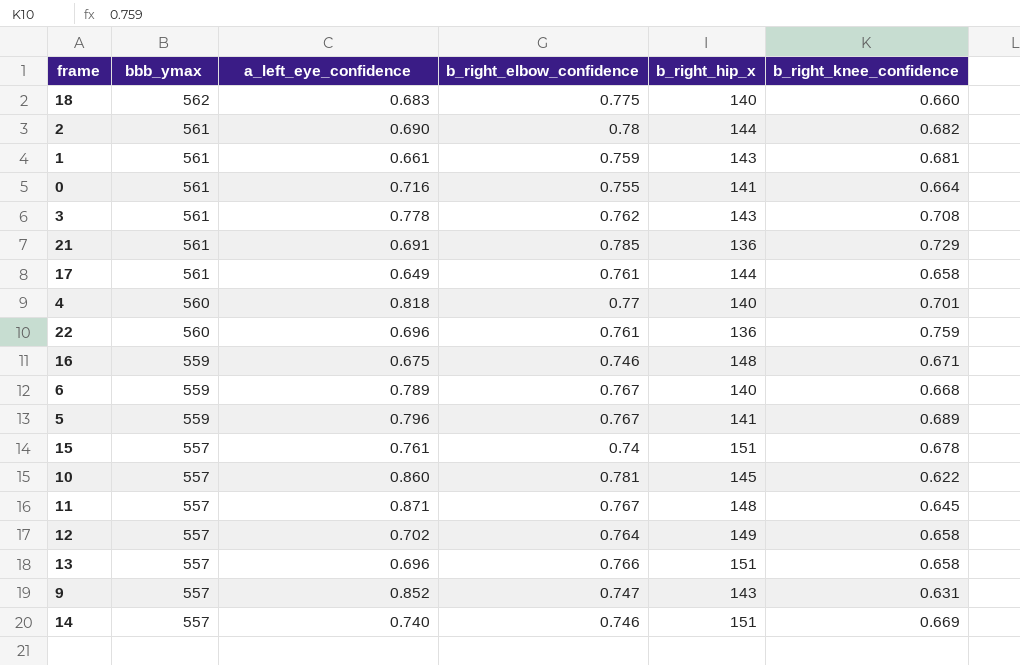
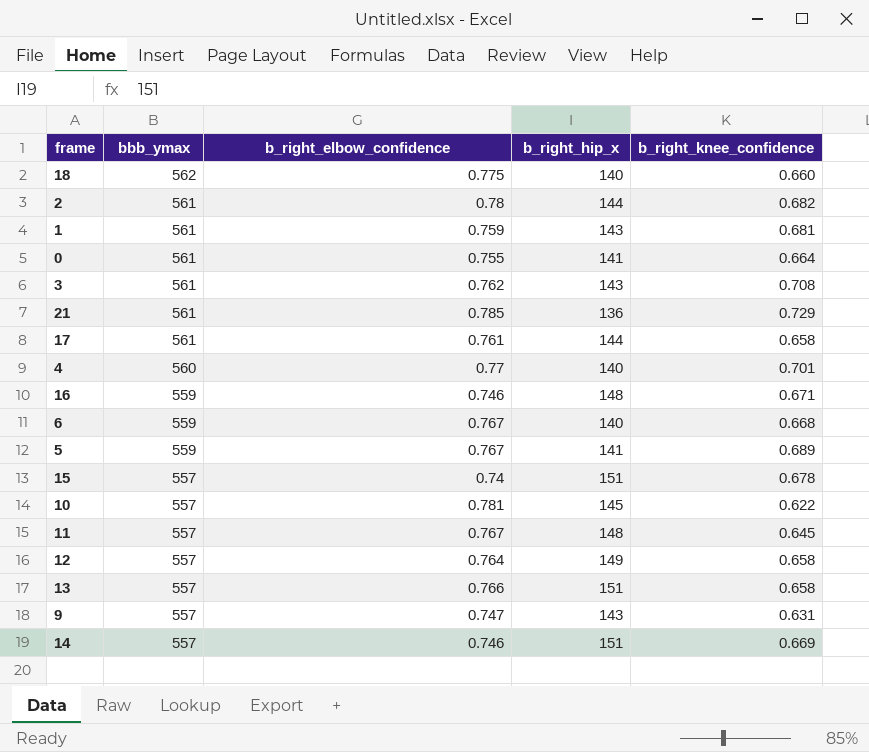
column a_left_eye_confidence | position: 3 -> none
row 22: 560 | 0.696 | 0.761 | 136 | 0.759 -> none

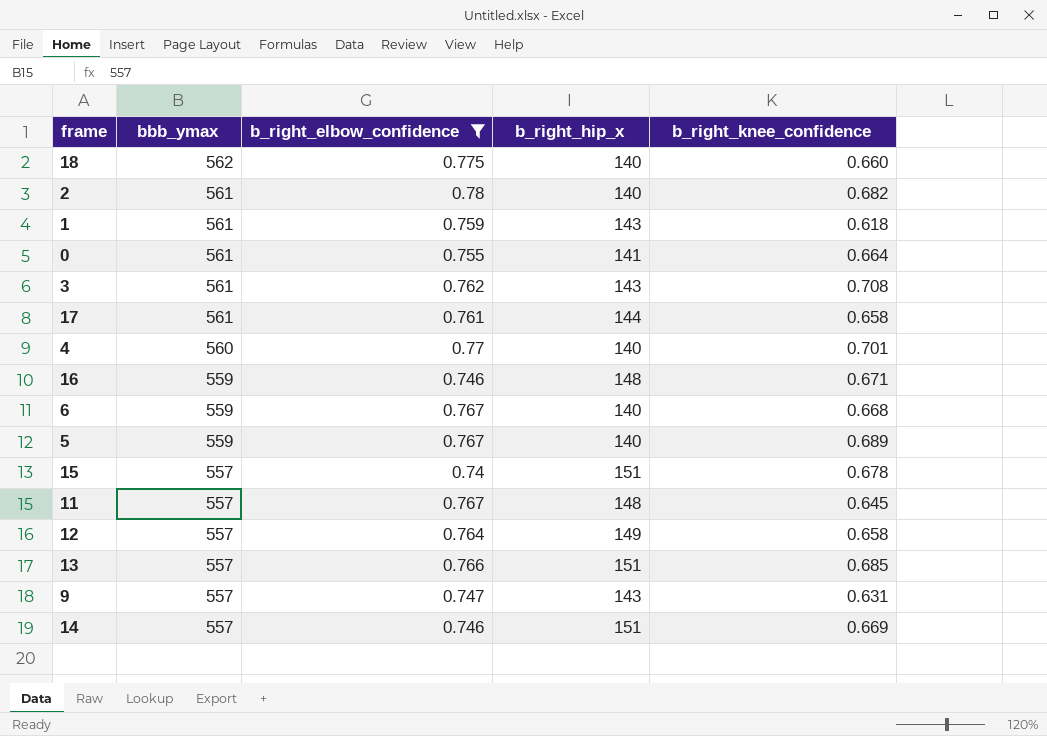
filter: none -> b_right_elbow_confidence <= 0.78
2 | b_right_hip_x: 144 -> 140
1 | b_right_knee_confidence: 0.681 -> 0.618
5 | b_right_hip_x: 141 -> 140
13 | b_right_knee_confidence: 0.658 -> 0.685

